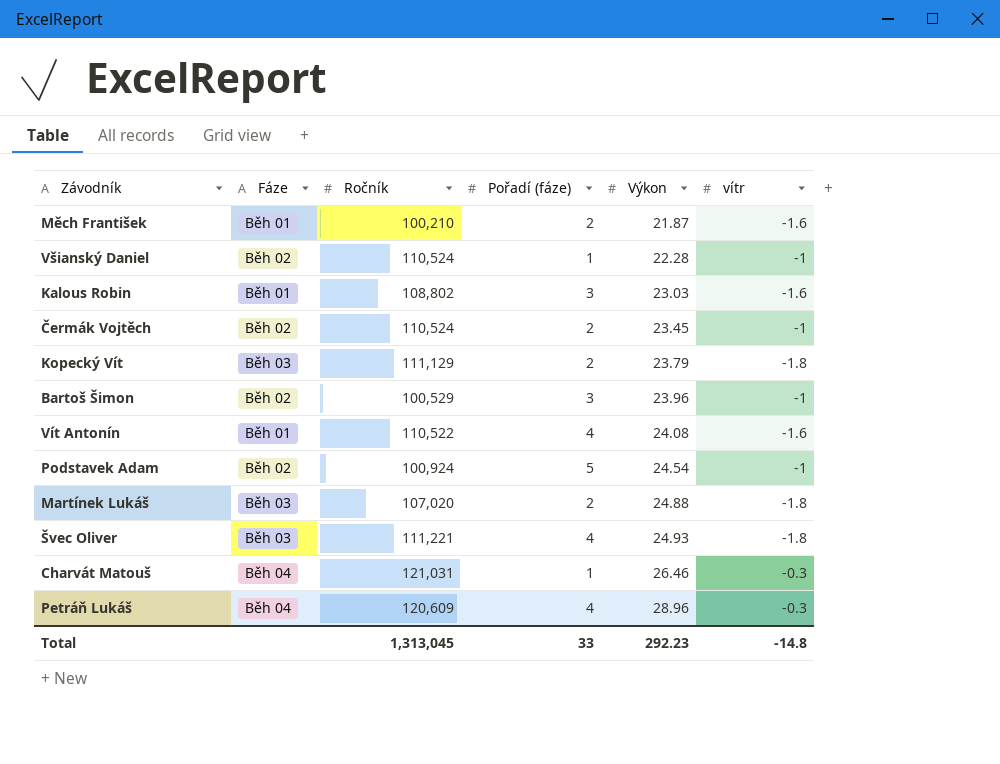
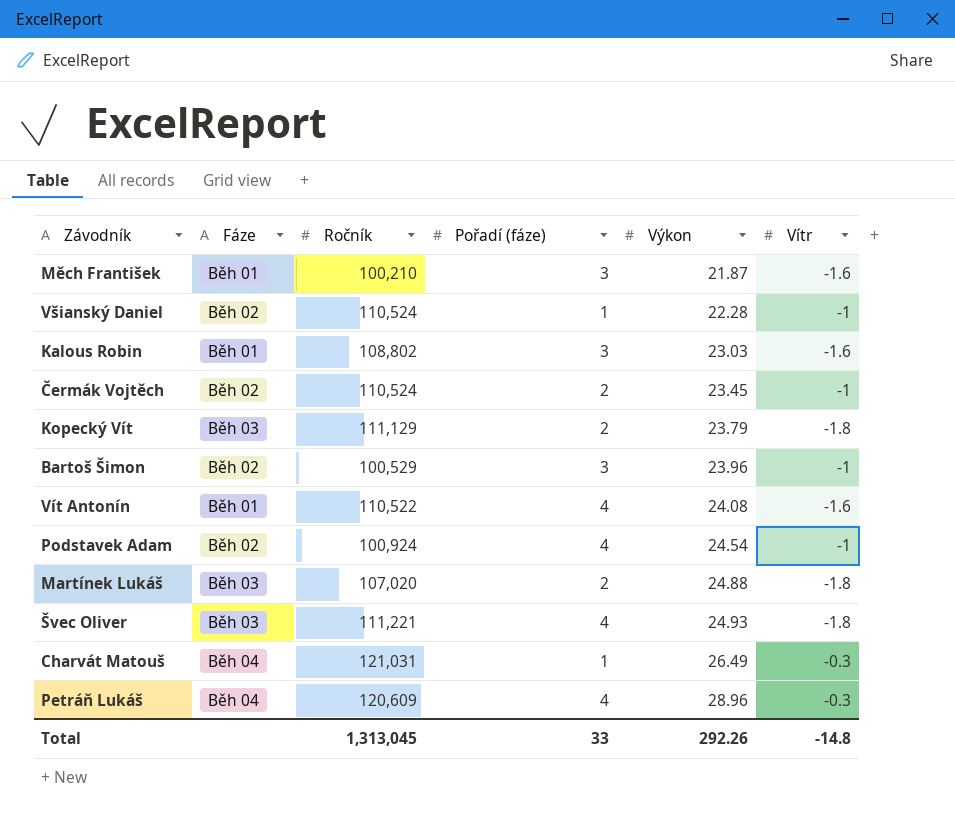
column name: vítr -> Vítr
Měch František | Pořadí (fáze): 2 -> 3
Podstavek Adam | Pořadí (fáze): 5 -> 4
Charvát Matouš | Výkon: 26.46 -> 26.49
Total | Výkon: 292.23 -> 292.26

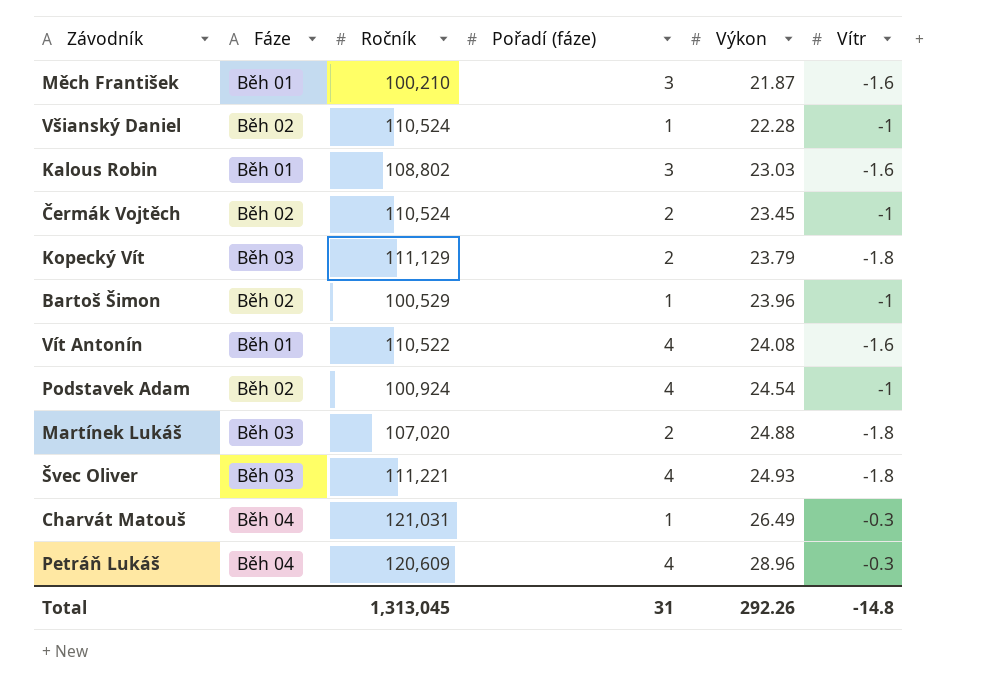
Bartoš Šimon | Pořadí (fáze): 3 -> 1
Total | Pořadí (fáze): 33 -> 31

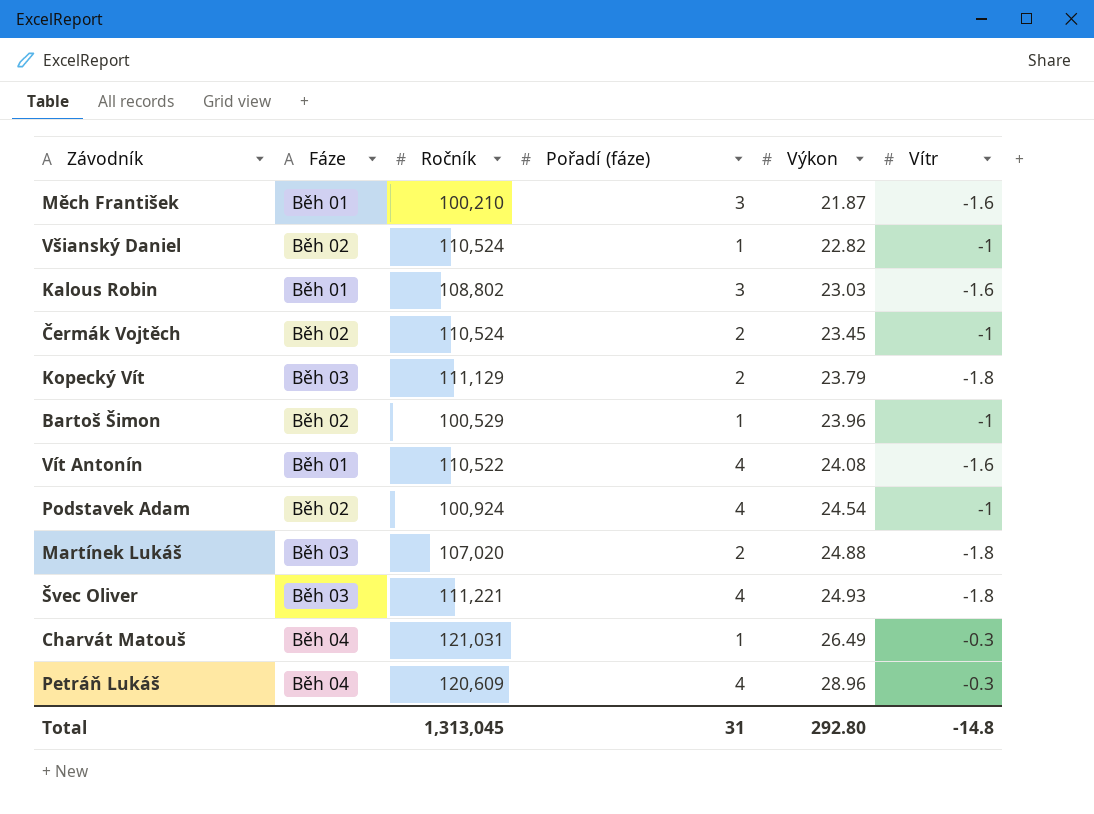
Všianský Daniel | Výkon: 22.28 -> 22.82
Total | Výkon: 292.26 -> 292.80

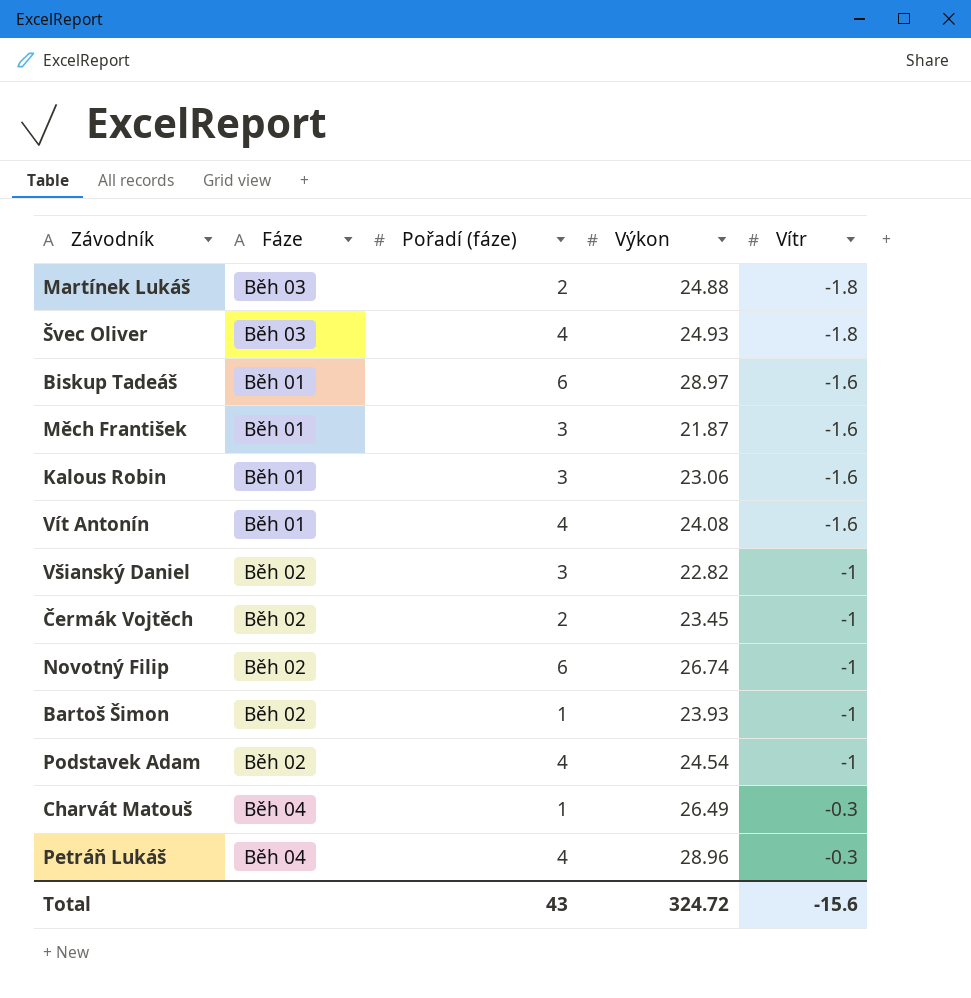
row order: Výkon ascending -> Vítr ascending
column Ročník | position: 3 -> none
row Kopecký Vít: Běh 03 | 111,129 | 2 | 23.79 | -1.8 -> none
row Biskup Tadeáš: none -> Běh 01 | 6 | 28.97 | -1.6
Kalous Robin | Výkon: 23.03 -> 23.06
Všianský Daniel | Pořadí (fáze): 1 -> 3
row Novotný Filip: none -> Běh 02 | 6 | 26.74 | -1
Bartoš Šimon | Výkon: 23.96 -> 23.93
Total | Pořadí (fáze): 31 -> 43
Total | Výkon: 292.80 -> 324.72
Total | Vítr: -14.8 -> -15.6

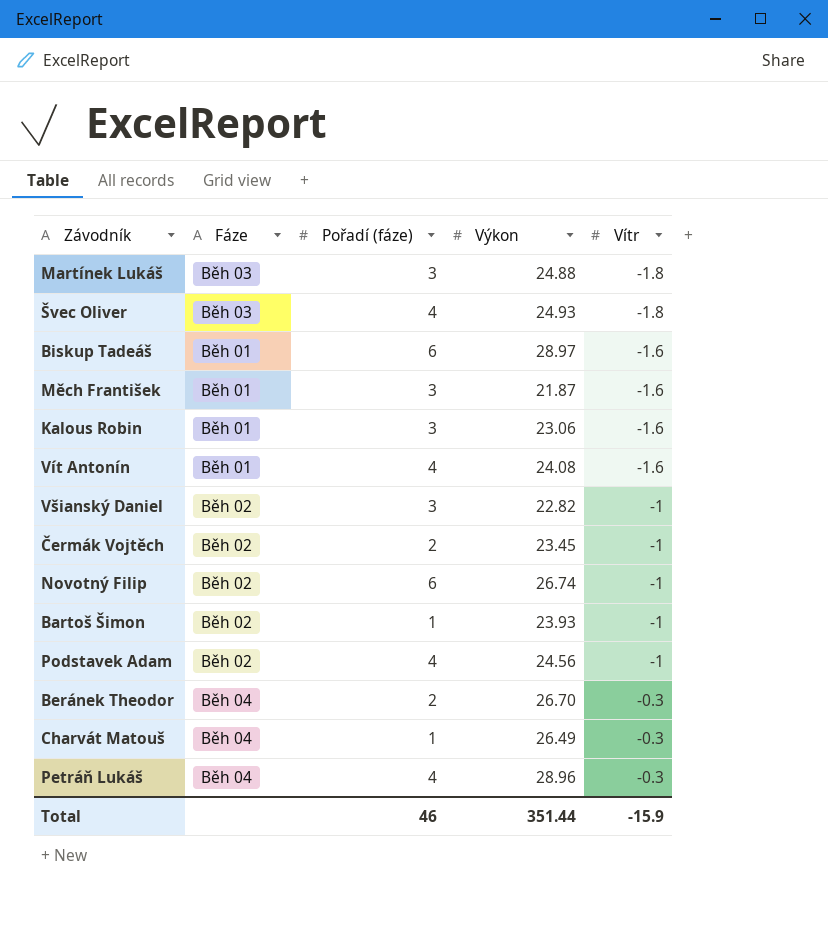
Martínek Lukáš | Pořadí (fáze): 2 -> 3
Podstavek Adam | Výkon: 24.54 -> 24.56
row Beránek Theodor: none -> Běh 04 | 2 | 26.70 | -0.3
Total | Pořadí (fáze): 43 -> 46
Total | Výkon: 324.72 -> 351.44
Total | Vítr: -15.6 -> -15.9

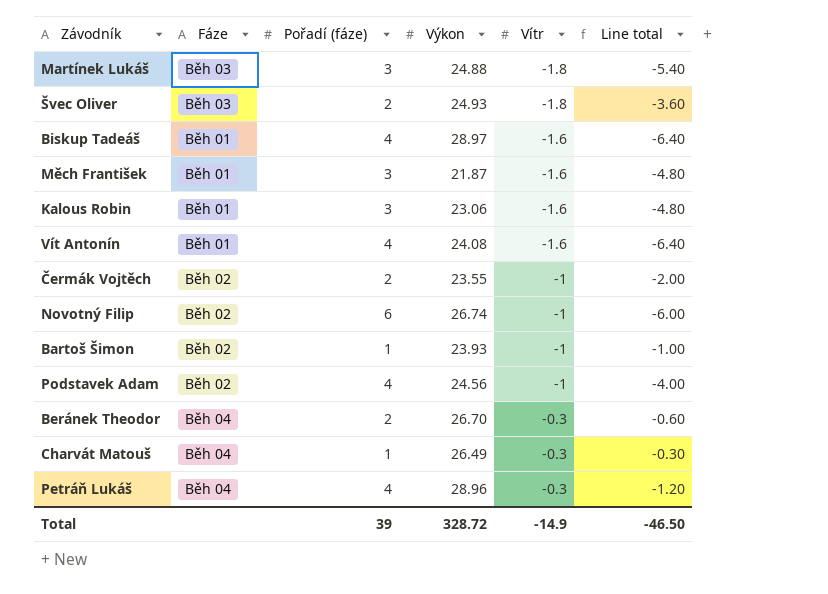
column Line total | formula: none -> [Pořadí (fáze)] * [Vítr]
row Všianský Daniel: Běh 02 | 3 | 22.82 | -1 -> none
Švec Oliver | Pořadí (fáze): 4 -> 2
Biskup Tadeáš | Pořadí (fáze): 6 -> 4
Čermák Vojtěch | Výkon: 23.45 -> 23.55
Total | Pořadí (fáze): 46 -> 39
Total | Výkon: 351.44 -> 328.72
Total | Vítr: -15.9 -> -14.9

